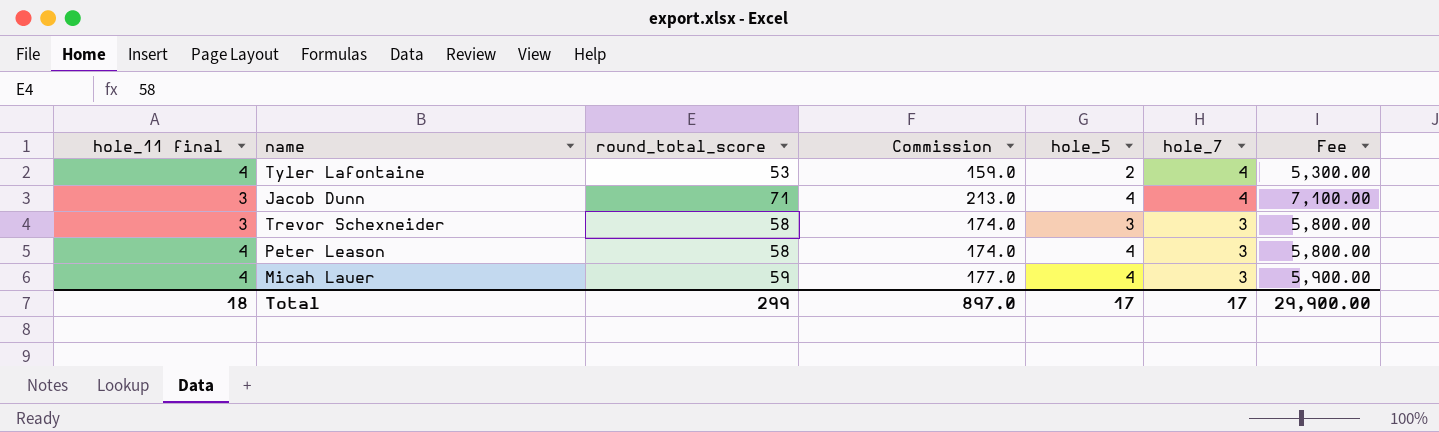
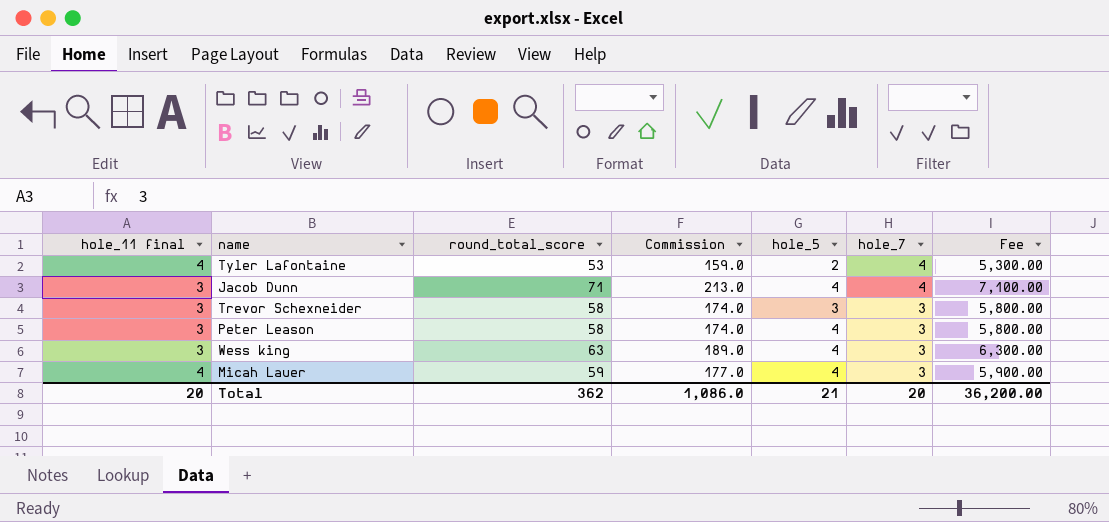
Peter Leason | hole_11 final: 4 -> 3
row Wess king: none -> 3 | 63 | 189.0 | 4 | 3 | 6,300.00
Total | hole_11 final: 18 -> 20
Total | round_total_score: 299 -> 362
Total | Commission: 897.0 -> 1,086.0
Total | hole_5: 17 -> 21
Total | hole_7: 17 -> 20
Total | Fee: 29,900.00 -> 36,200.00

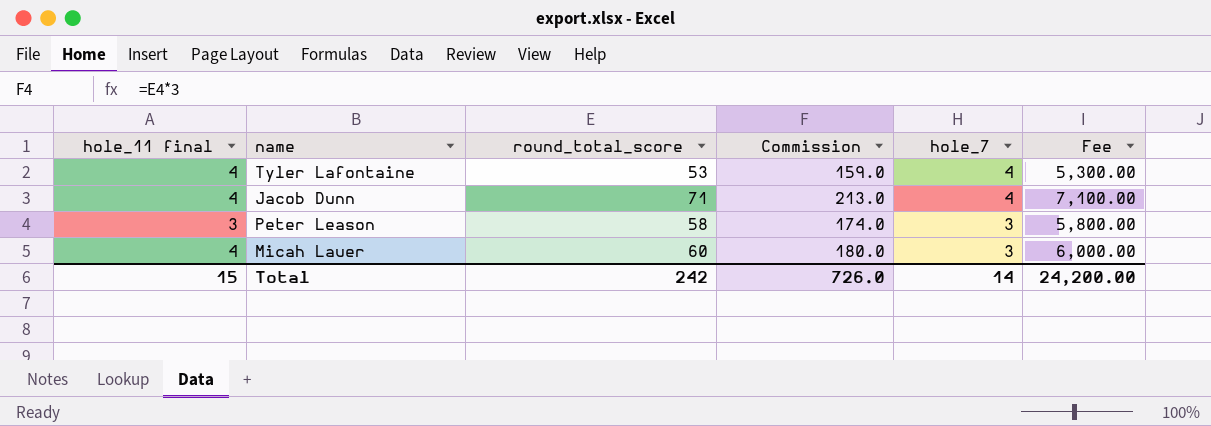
column hole_5 | position: 5 -> none
row Trevor Schexneider: 3 | 58 | 174.0 | 3 | 3 | 5,800.00 -> none
row Wess king: 3 | 63 | 189.0 | 4 | 3 | 6,300.00 -> none
Jacob Dunn | hole_11 final: 3 -> 4
Micah Lauer | round_total_score: 59 -> 60
Micah Lauer | Commission: 177.0 -> 180.0
Micah Lauer | Fee: 5,900.00 -> 6,000.00
Total | hole_11 final: 20 -> 15
Total | round_total_score: 362 -> 242
Total | Commission: 1,086.0 -> 726.0
Total | hole_7: 20 -> 14
Total | Fee: 36,200.00 -> 24,200.00

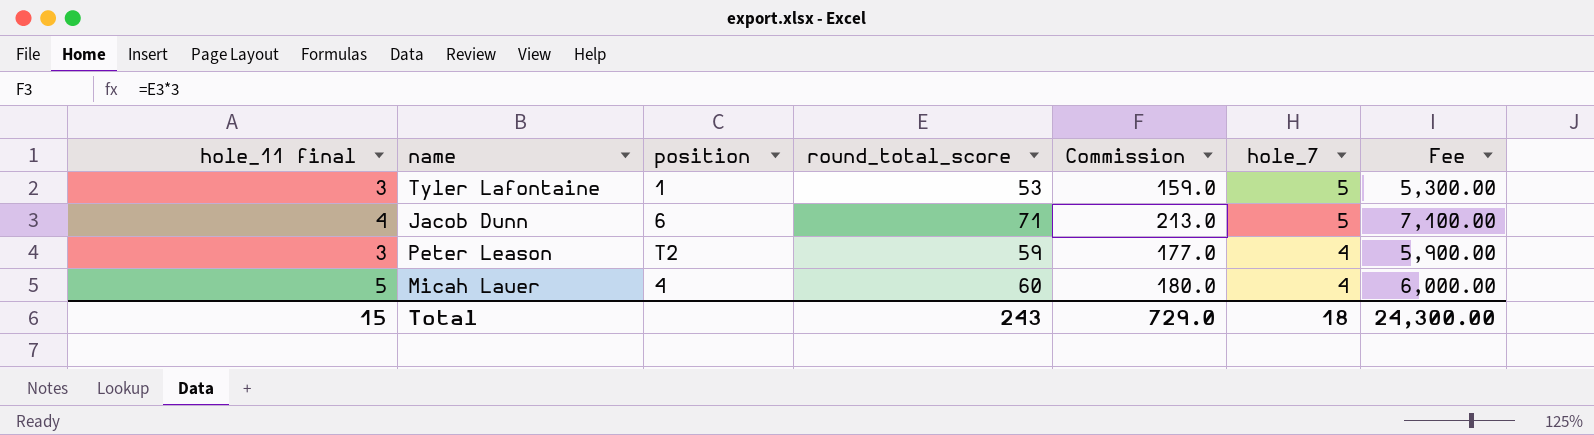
column position | position: none -> 3
Tyler Lafontaine | hole_11 final: 4 -> 3
Tyler Lafontaine | hole_7: 4 -> 5
Jacob Dunn | hole_7: 4 -> 5
Peter Leason | round_total_score: 58 -> 59
Peter Leason | Commission: 174.0 -> 177.0
Peter Leason | hole_7: 3 -> 4
Peter Leason | Fee: 5,800.00 -> 5,900.00
Micah Lauer | hole_11 final: 4 -> 5
Micah Lauer | hole_7: 3 -> 4
Total | round_total_score: 242 -> 243
Total | Commission: 726.0 -> 729.0
Total | hole_7: 14 -> 18
Total | Fee: 24,200.00 -> 24,300.00

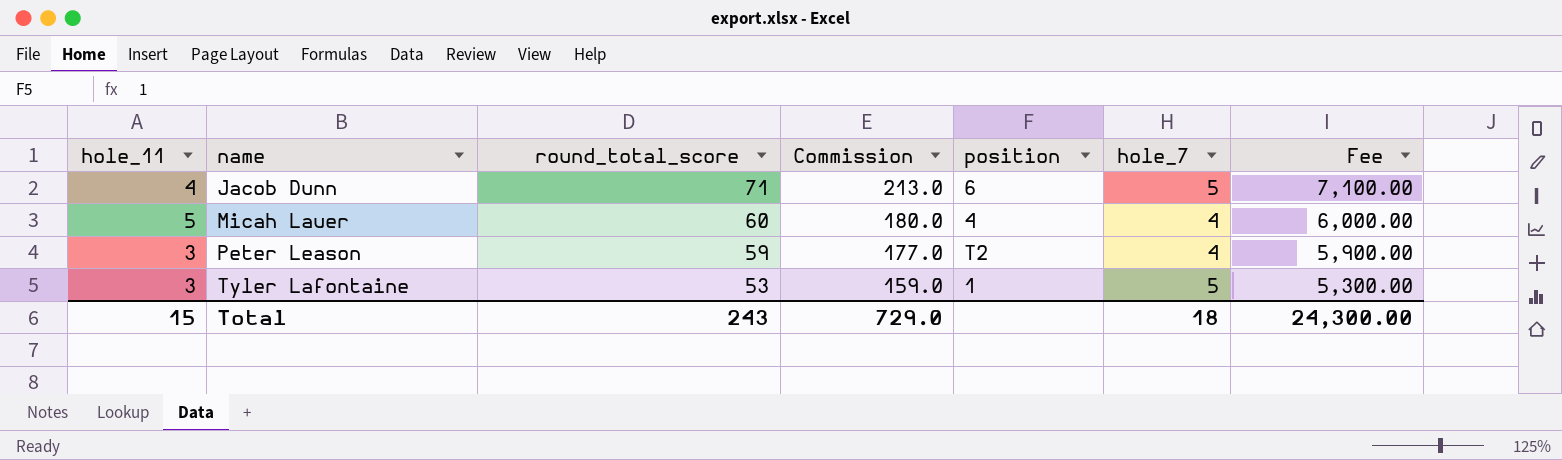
row order: hole_7 descending -> name ascending
column name: hole_11 final -> hole_11
column position | position: 3 -> 5

